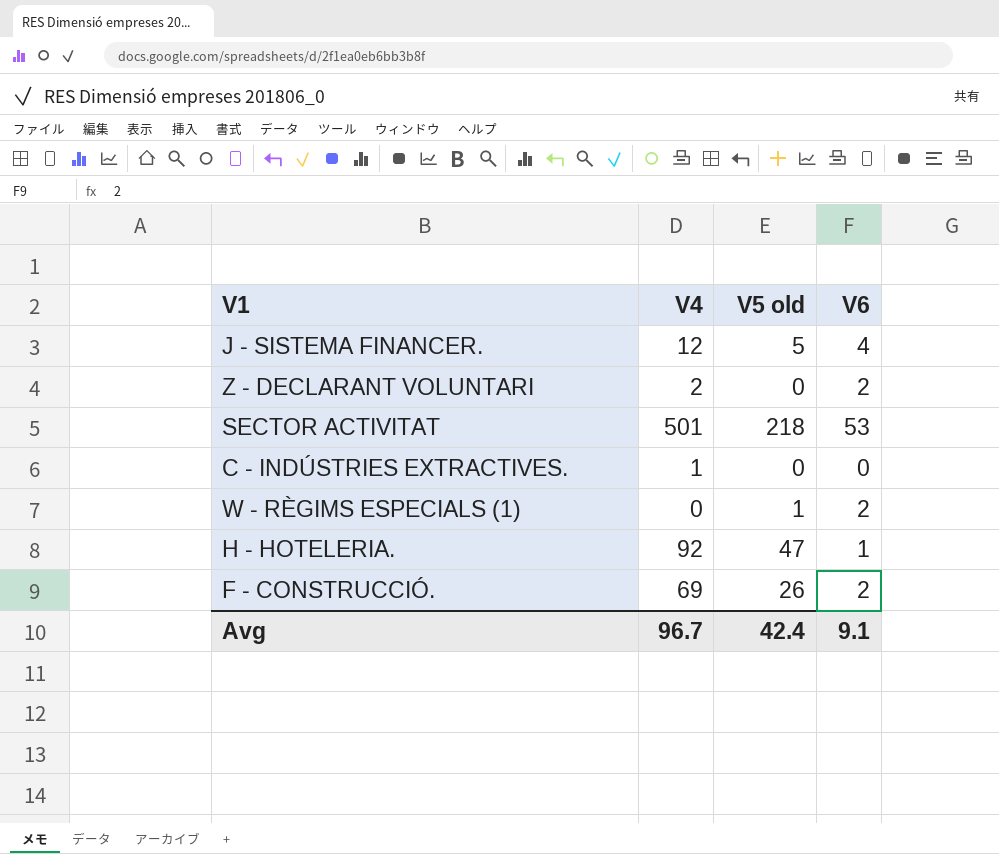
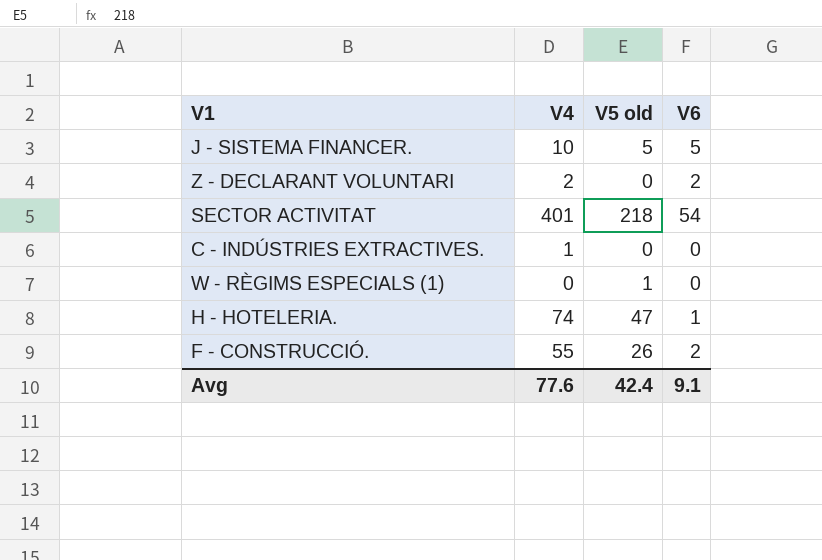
J - SISTEMA FINANCER. | V4: 12 -> 10
J - SISTEMA FINANCER. | V6: 4 -> 5
SECTOR ACTIVITAT | V4: 501 -> 401
SECTOR ACTIVITAT | V6: 53 -> 54
W - RÈGIMS ESPECIALS (1) | V6: 2 -> 0
H - HOTELERIA. | V4: 92 -> 74
F - CONSTRUCCIÓ. | V4: 69 -> 55
Avg | V4: 96.7 -> 77.6

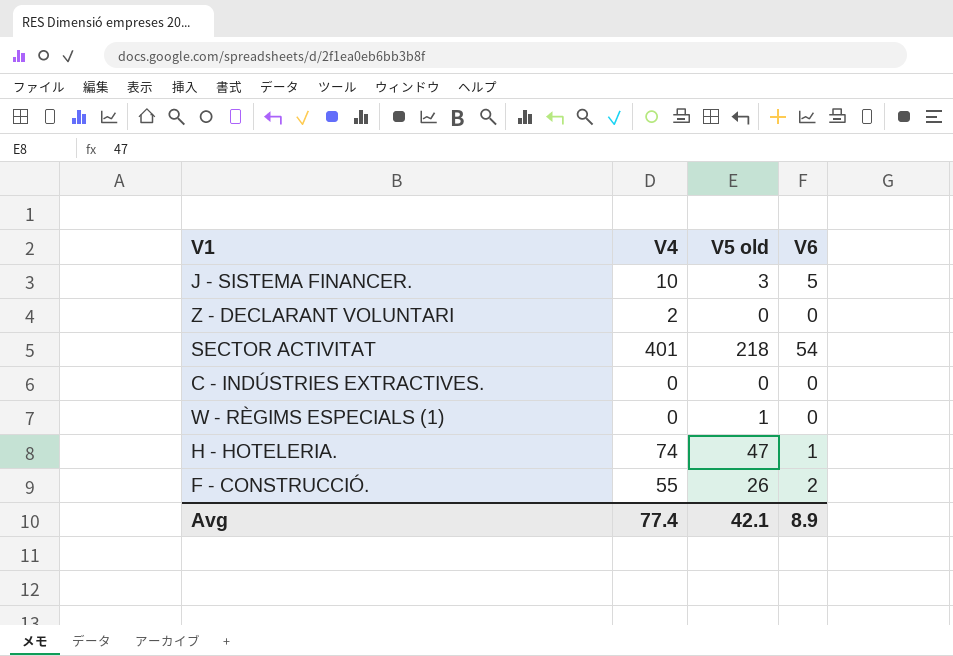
J - SISTEMA FINANCER. | V5 old: 5 -> 3
Z - DECLARANT VOLUNTARI | V6: 2 -> 0
C - INDÚSTRIES EXTRACTIVES. | V4: 1 -> 0
Avg | V4: 77.6 -> 77.4
Avg | V5 old: 42.4 -> 42.1
Avg | V6: 9.1 -> 8.9

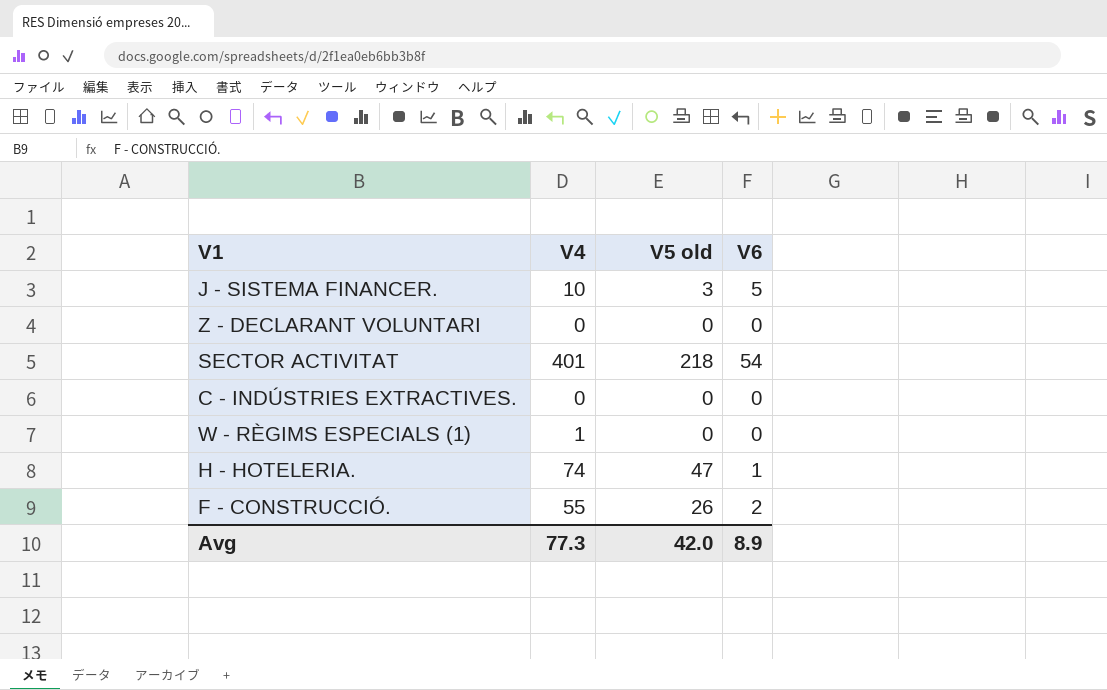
Z - DECLARANT VOLUNTARI | V4: 2 -> 0
W - RÈGIMS ESPECIALS (1) | V4: 0 -> 1
W - RÈGIMS ESPECIALS (1) | V5 old: 1 -> 0
Avg | V4: 77.4 -> 77.3
Avg | V5 old: 42.1 -> 42.0

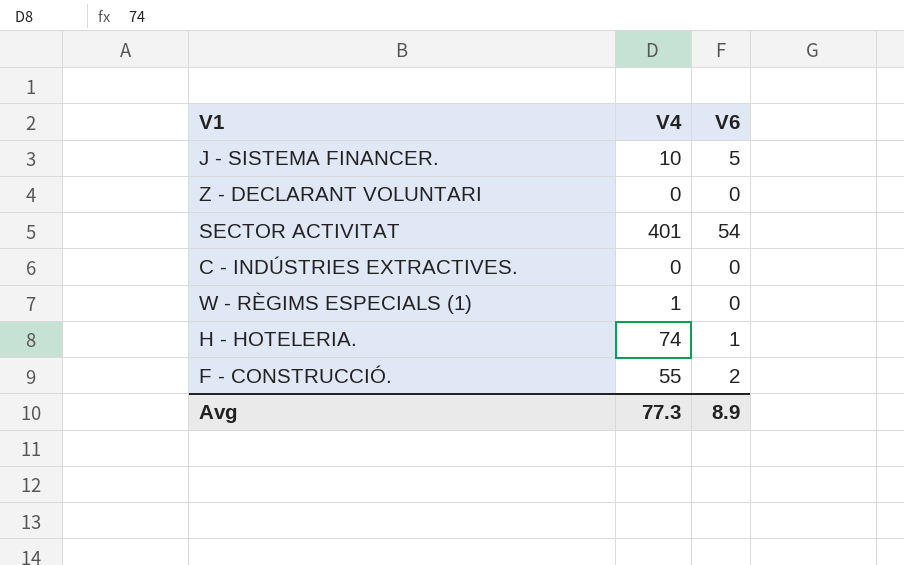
column V5 old | position: 3 -> none

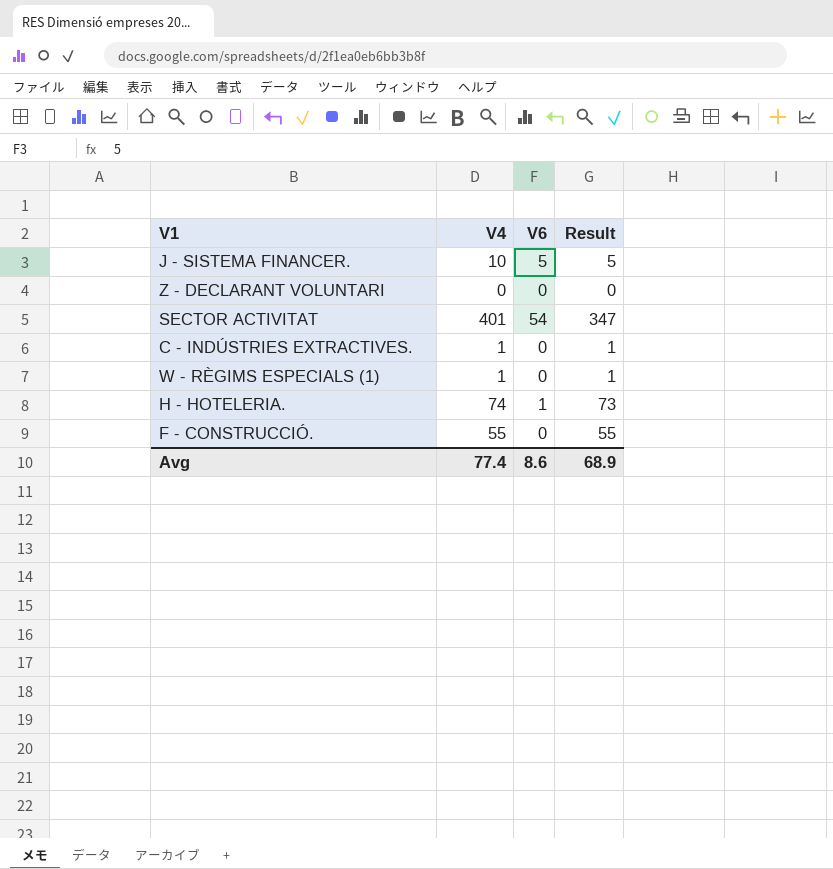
column Result | formula: none -> [V4] - [V6]
C - INDÚSTRIES EXTRACTIVES. | V4: 0 -> 1
F - CONSTRUCCIÓ. | V6: 2 -> 0
Avg | V4: 77.3 -> 77.4
Avg | V6: 8.9 -> 8.6

